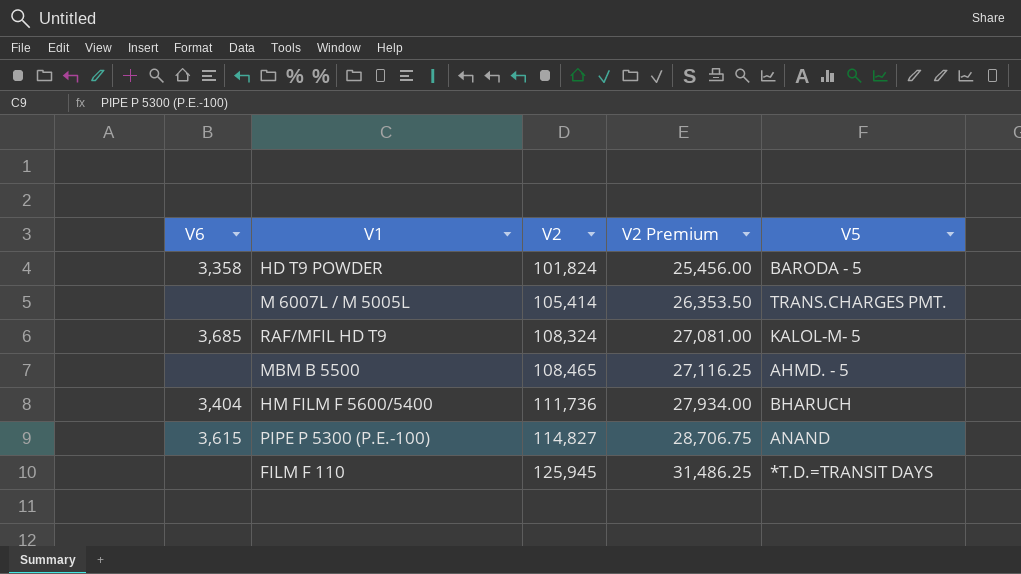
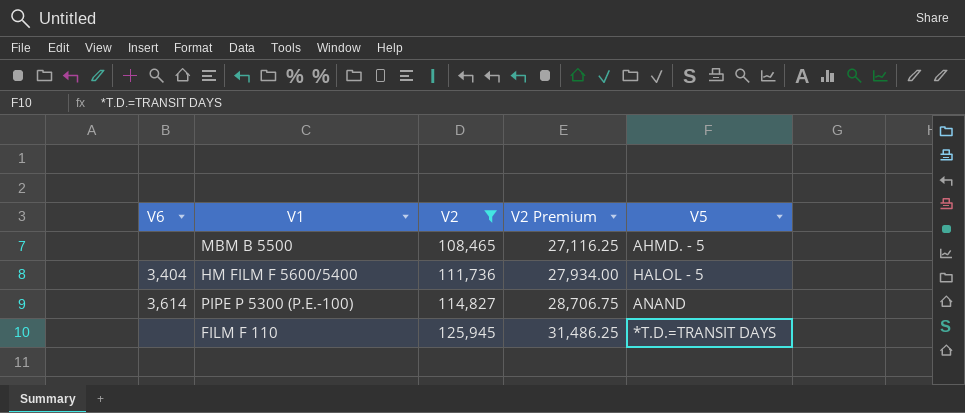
filter: none -> V2 >= 108,465
HM FILM F 5600/5400 | V5: BHARUCH -> HALOL - 5
PIPE P 5300 (P.E.-100) | V6: 3,615 -> 3,614

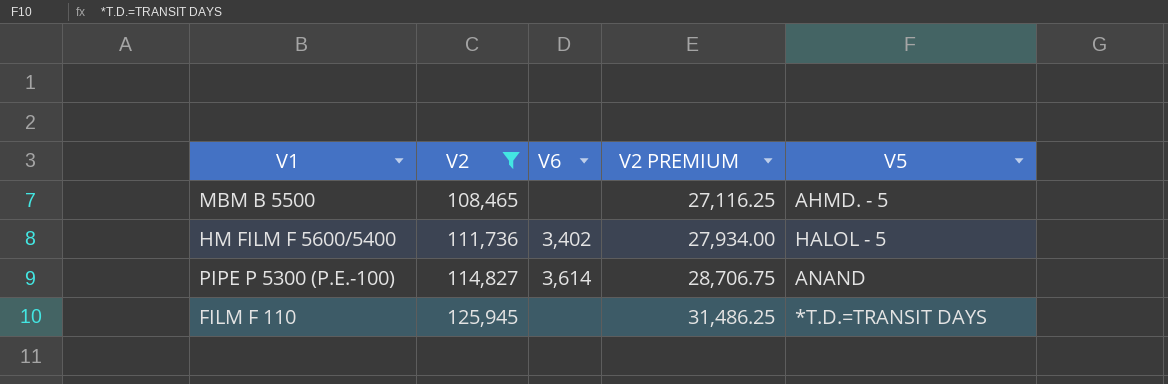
column V6 | position: 1 -> 3
column name: V2 Premium -> V2 PREMIUM
HM FILM F 5600/5400 | V6: 3,404 -> 3,402

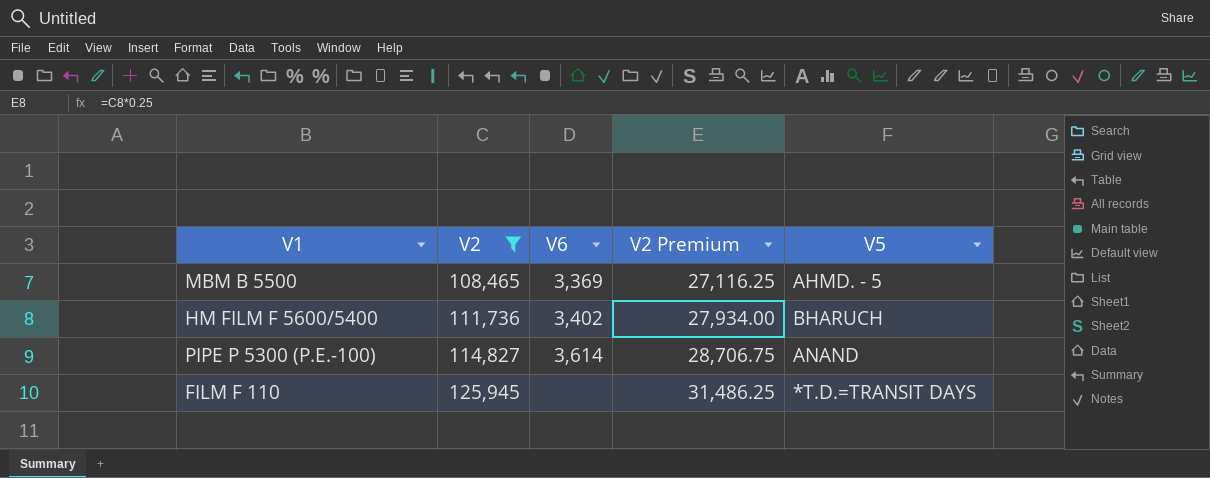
column name: V2 PREMIUM -> V2 Premium
MBM B 5500 | V6: none -> 3,369
HM FILM F 5600/5400 | V5: HALOL - 5 -> BHARUCH

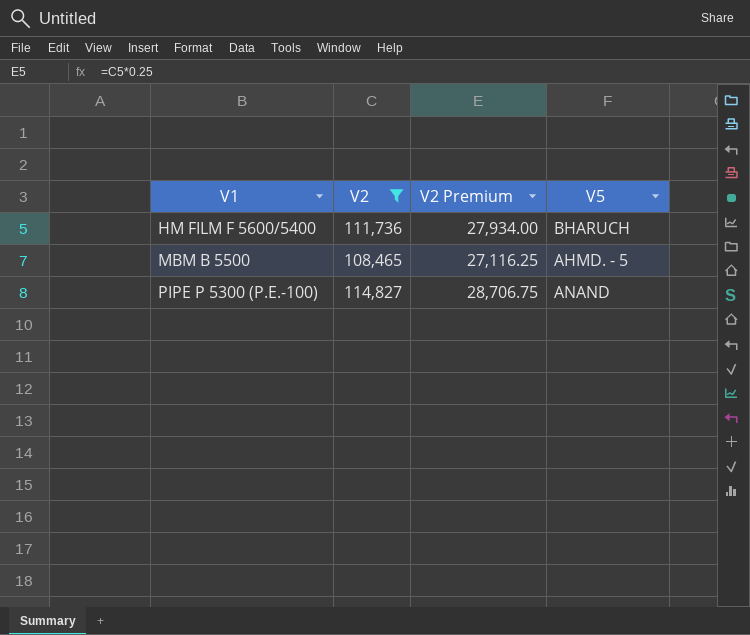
row order: V2 ascending -> V1 ascending
column V6 | position: 3 -> none
row FILM F 110: 125,945 | none | 31,486.25 | *T.D.=TRANSIT DAYS -> none

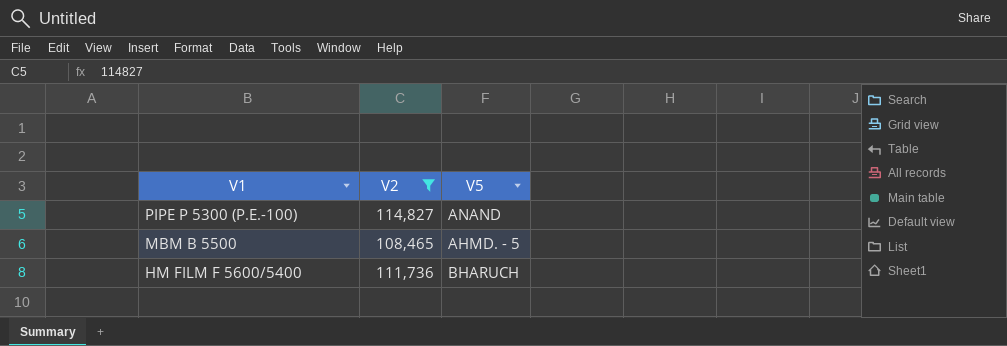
row order: V1 ascending -> V1 descending
column V2 Premium | formula: [V2] * 0.25 -> none

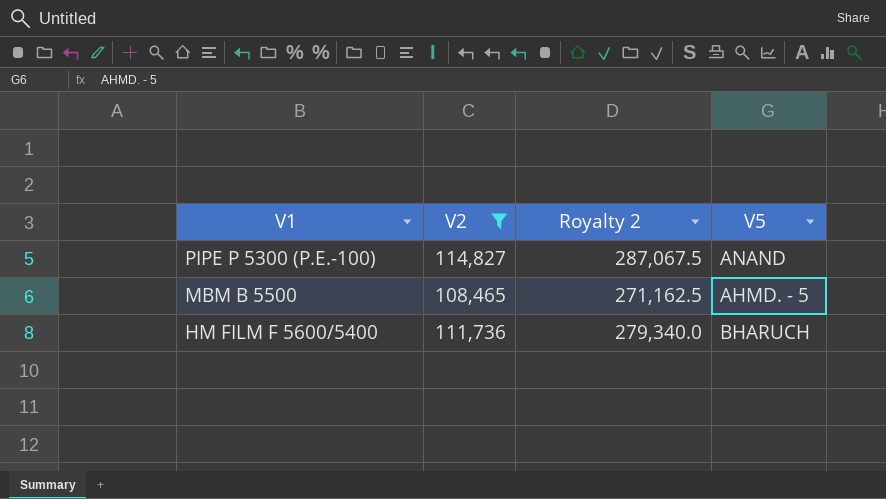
column Royalty 2 | formula: none -> [V2] * 2.5

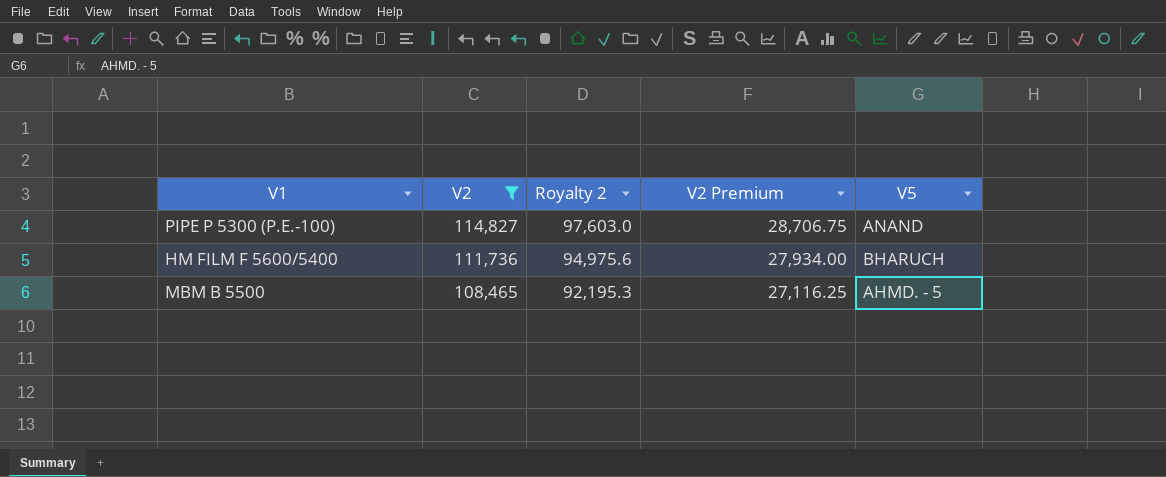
row order: V1 descending -> V2 descending
column Royalty 2 | formula: [V2] * 2.5 -> [V2] * 0.85
column V2 Premium | formula: none -> [V2] * 0.25

